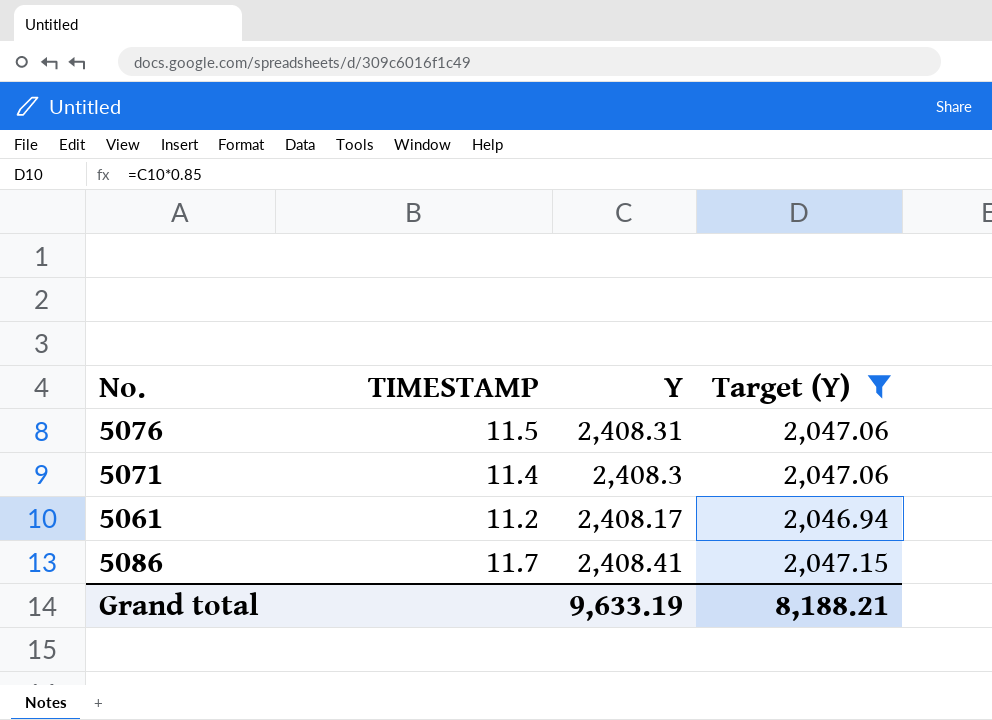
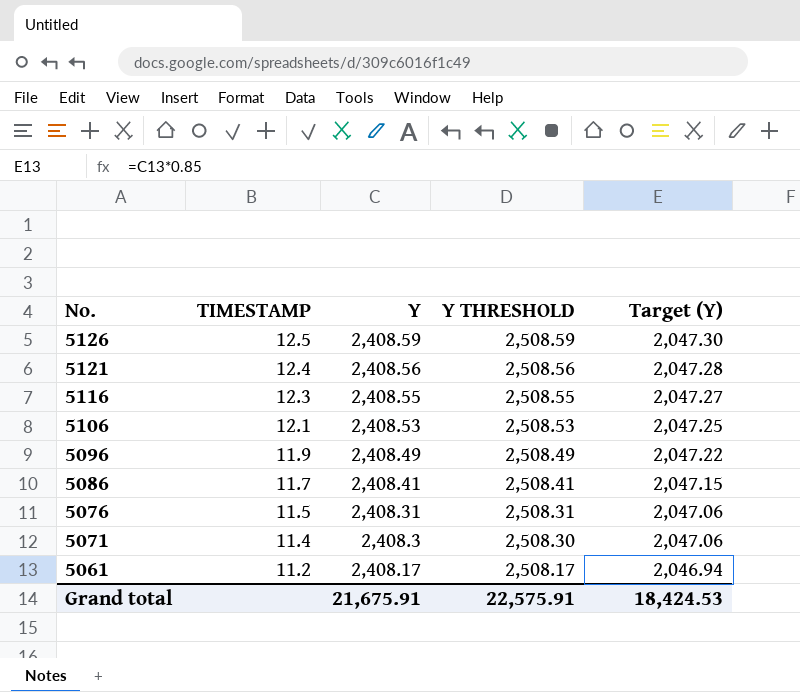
filter: Target (Y) <= 2,047.15 -> none
row order: none -> No. descending
column Y THRESHOLD | formula: none -> [Y] + 100
Grand total | Y: 9,633.19 -> 21,675.91
Grand total | Target (Y): 8,188.21 -> 18,424.53

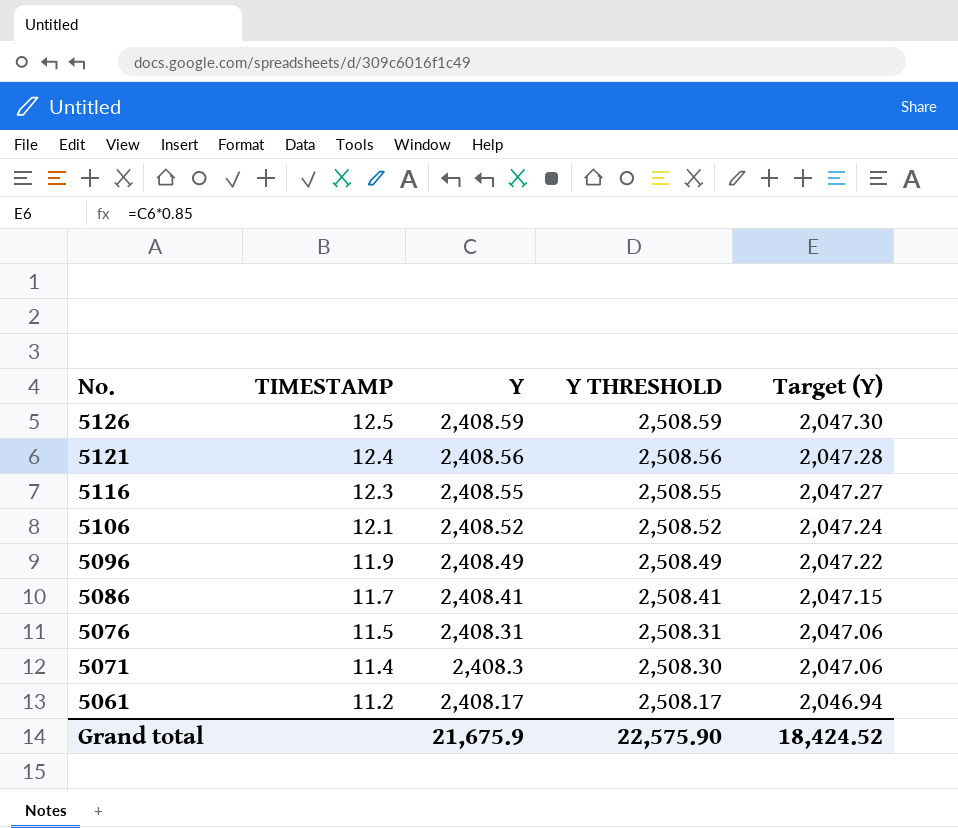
5106 | Y: 2,408.53 -> 2,408.52
5106 | Y THRESHOLD: 2,508.53 -> 2,508.52
5106 | Target (Y): 2,047.25 -> 2,047.24
Grand total | Y: 21,675.91 -> 21,675.9
Grand total | Y THRESHOLD: 22,575.91 -> 22,575.90
Grand total | Target (Y): 18,424.53 -> 18,424.52

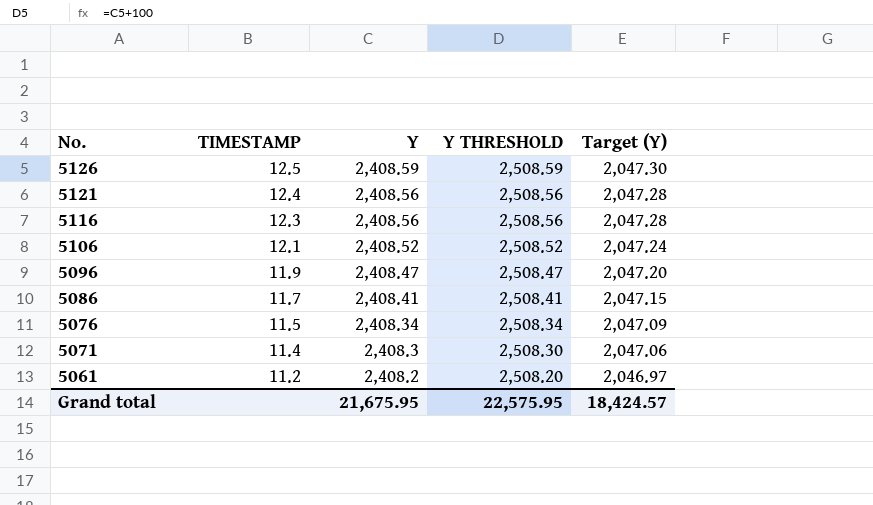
5116 | Y: 2,408.55 -> 2,408.56
5116 | Y THRESHOLD: 2,508.55 -> 2,508.56
5116 | Target (Y): 2,047.27 -> 2,047.28
5096 | Y: 2,408.49 -> 2,408.47
5096 | Y THRESHOLD: 2,508.49 -> 2,508.47
5096 | Target (Y): 2,047.22 -> 2,047.20
5076 | Y: 2,408.31 -> 2,408.34
5076 | Y THRESHOLD: 2,508.31 -> 2,508.34
5076 | Target (Y): 2,047.06 -> 2,047.09
5061 | Y: 2,408.17 -> 2,408.2
5061 | Y THRESHOLD: 2,508.17 -> 2,508.20
5061 | Target (Y): 2,046.94 -> 2,046.97
Grand total | Y: 21,675.9 -> 21,675.95
Grand total | Y THRESHOLD: 22,575.90 -> 22,575.95
Grand total | Target (Y): 18,424.52 -> 18,424.57

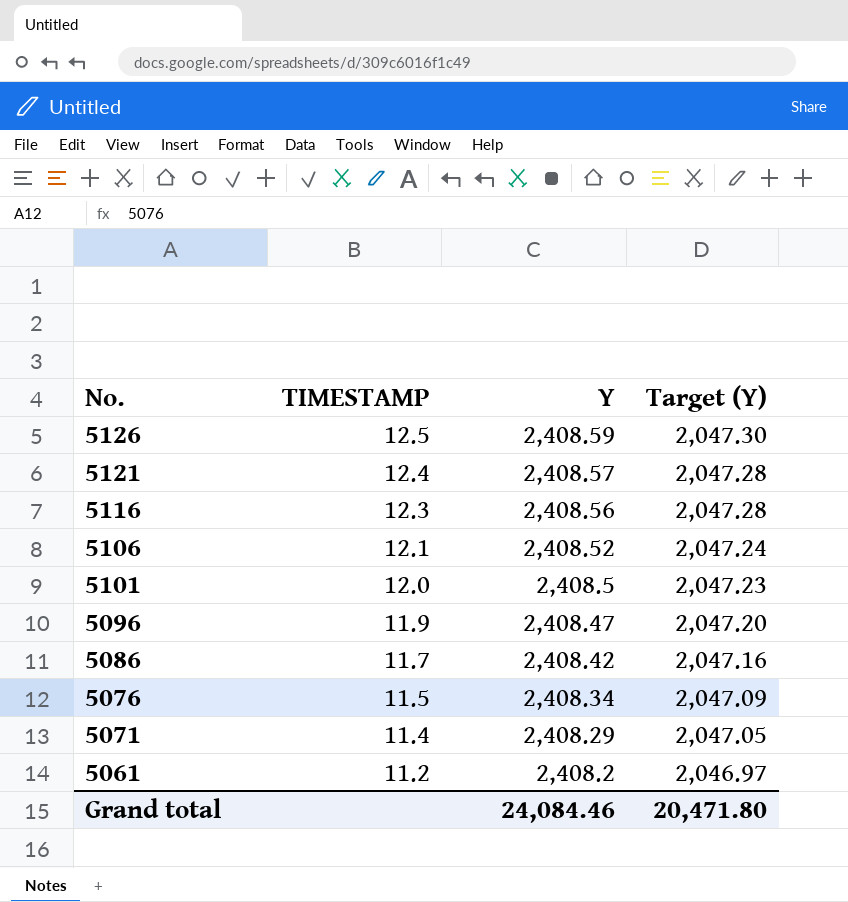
column Y THRESHOLD | formula: [Y] + 100 -> none
5121 | Y: 2,408.56 -> 2,408.57
row 5101: none -> 12.0 | 2,408.5 | 2,047.23
5086 | Y: 2,408.41 -> 2,408.42
5086 | Target (Y): 2,047.15 -> 2,047.16
5071 | Y: 2,408.3 -> 2,408.29
5071 | Target (Y): 2,047.06 -> 2,047.05
Grand total | Y: 21,675.95 -> 24,084.46
Grand total | Target (Y): 18,424.57 -> 20,471.80

